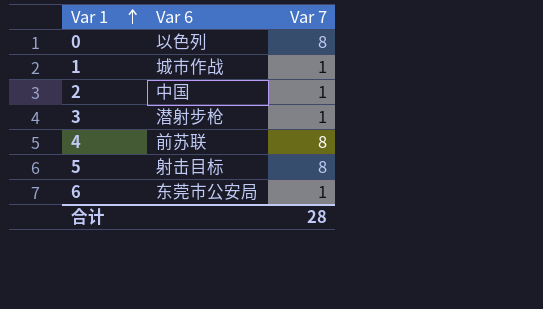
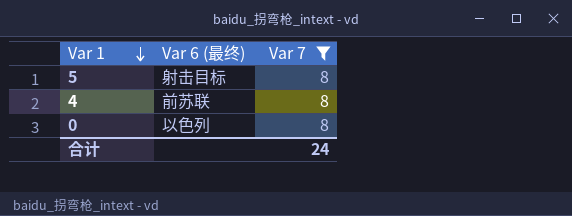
filter: none -> Var 7 = 8
row order: Var 1 ascending -> Var 1 descending
column name: Var 6 -> Var 6 (最终)
合计 | Var 7: 28 -> 24

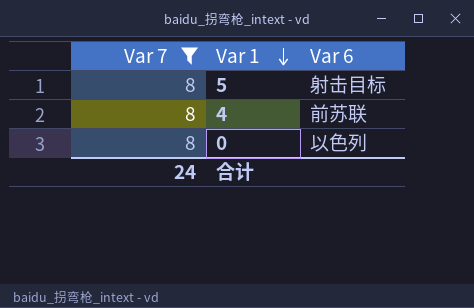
column Var 7 | position: 3 -> 1
column name: Var 6 (最终) -> Var 6

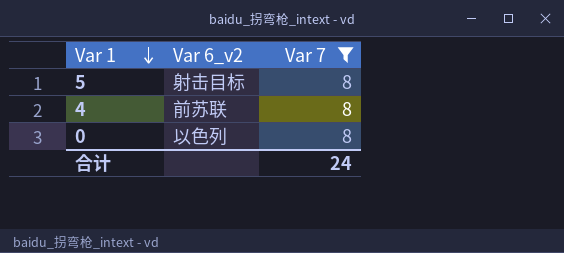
column name: Var 6 -> Var 6_v2
column Var 7 | position: 1 -> 3

